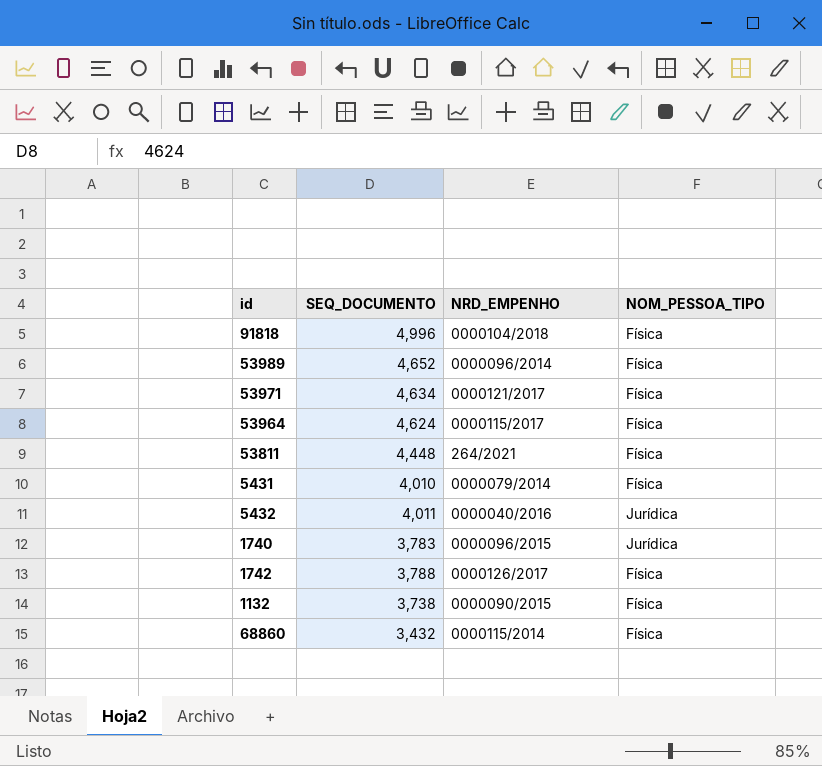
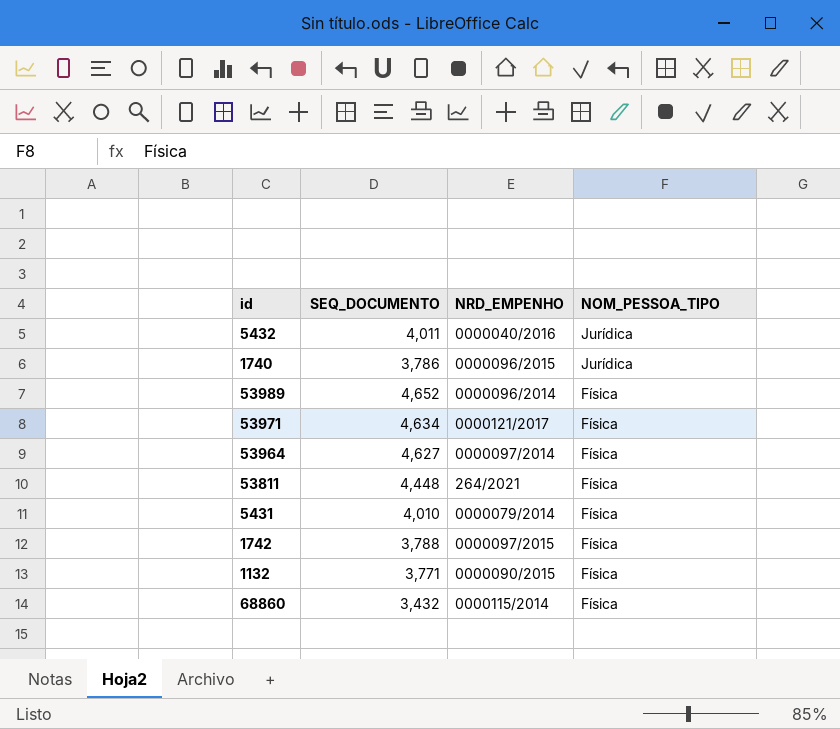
row order: none -> NOM_PESSOA_TIPO descending
row 91818: 4,996 | 0000104/2018 | Física -> none
1740 | SEQ_DOCUMENTO: 3,783 -> 3,786
53964 | SEQ_DOCUMENTO: 4,624 -> 4,627
53964 | NRD_EMPENHO: 0000115/2017 -> 0000097/2014
1742 | NRD_EMPENHO: 0000126/2017 -> 0000097/2015
1132 | SEQ_DOCUMENTO: 3,738 -> 3,771

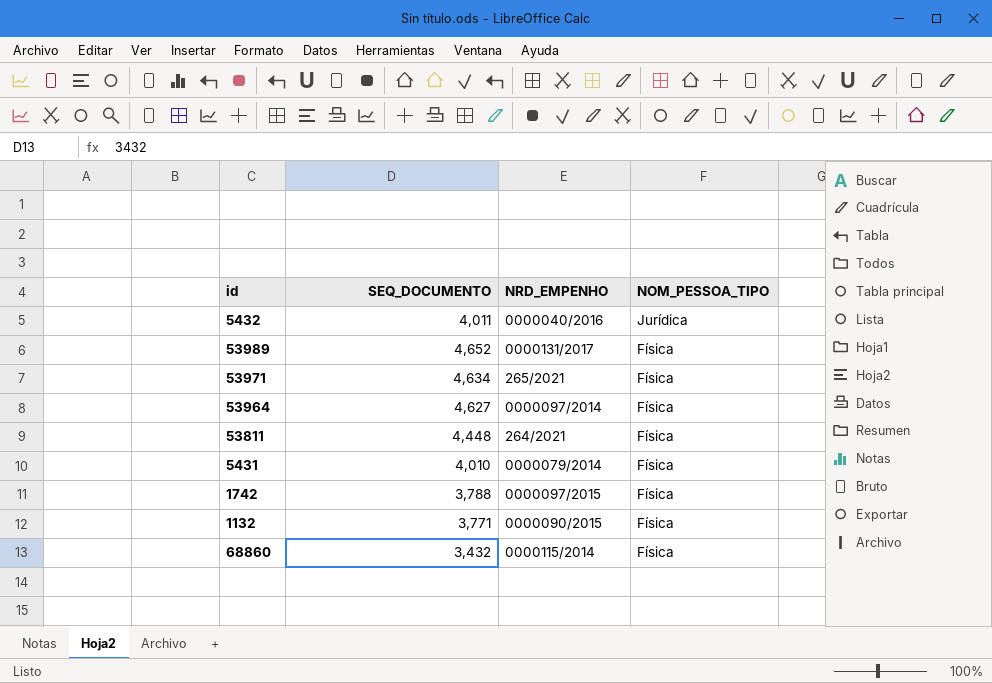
row 1740: 3,786 | 0000096/2015 | Jurídica -> none
53989 | NRD_EMPENHO: 0000096/2014 -> 0000131/2017
53971 | NRD_EMPENHO: 0000121/2017 -> 265/2021

